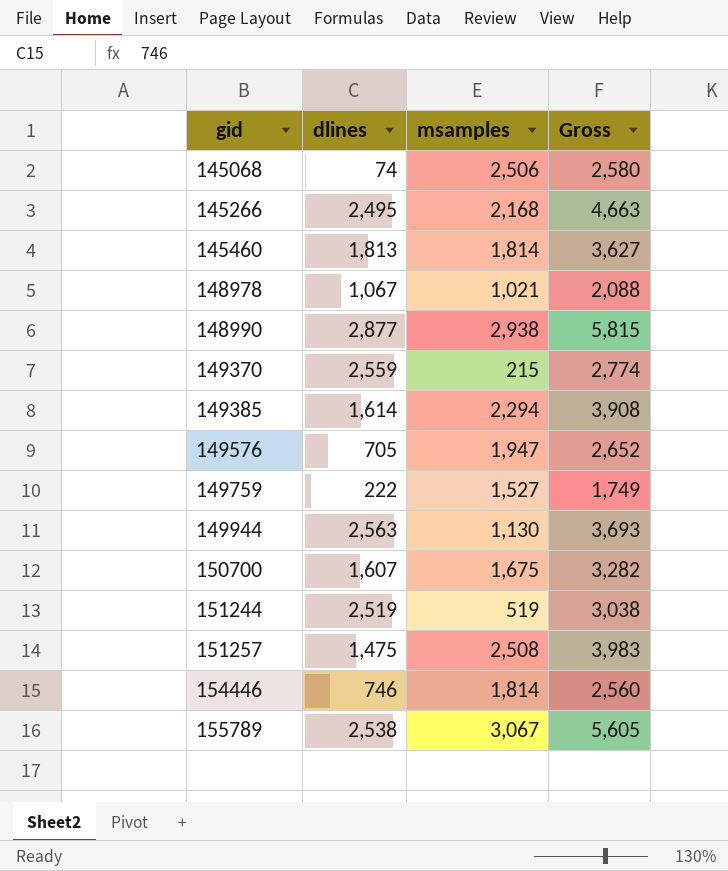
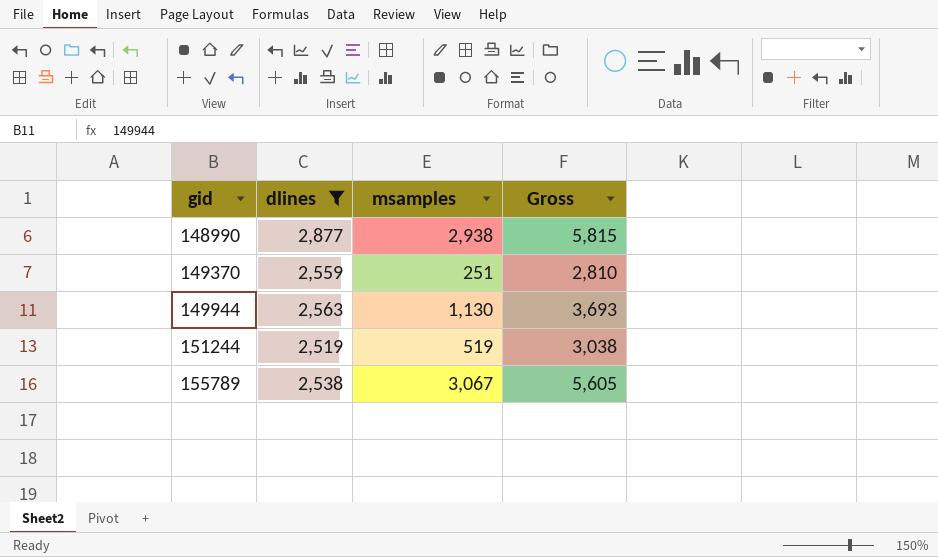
filter: none -> dlines >= 2,519
149370 | msamples: 215 -> 251
149370 | Gross: 2,774 -> 2,810

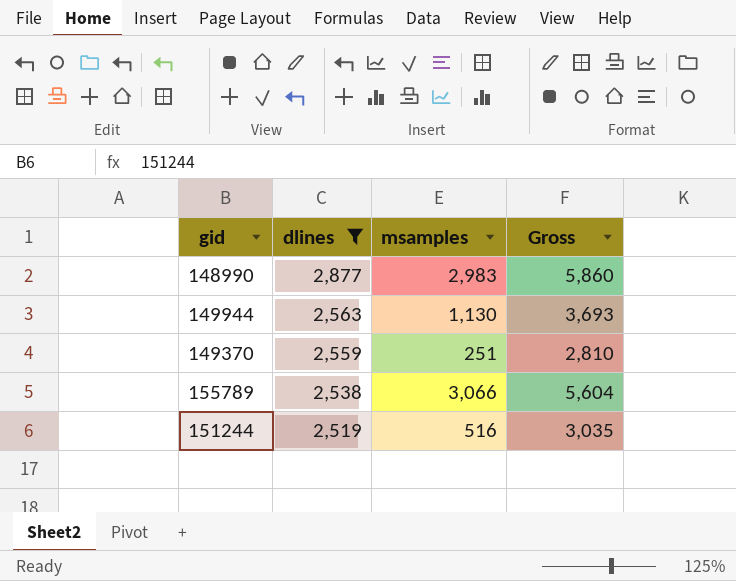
row order: gid ascending -> dlines descending
148990 | msamples: 2,938 -> 2,983
148990 | Gross: 5,815 -> 5,860
155789 | msamples: 3,067 -> 3,066
155789 | Gross: 5,605 -> 5,604
151244 | msamples: 519 -> 516
151244 | Gross: 3,038 -> 3,035

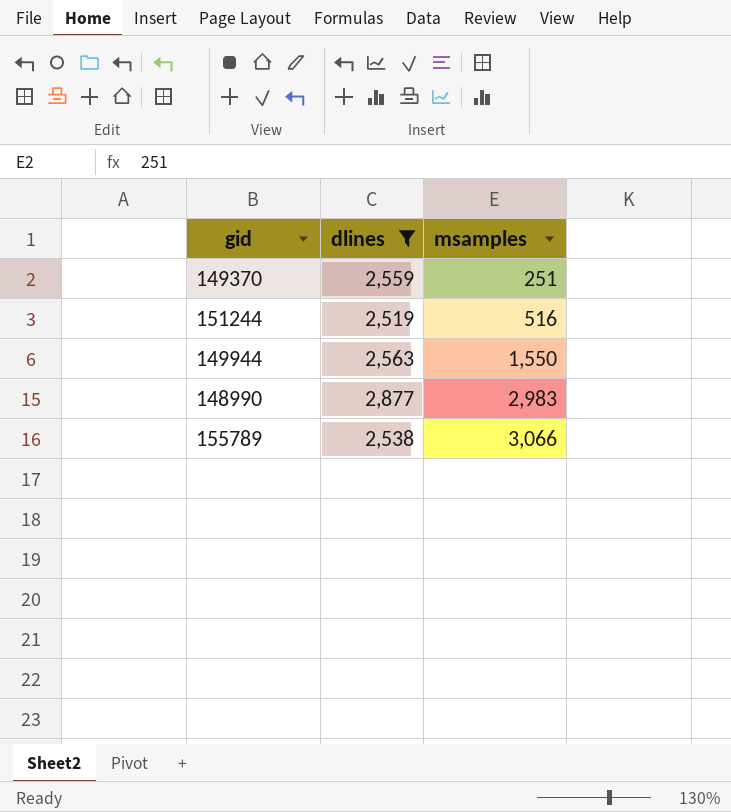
row order: dlines descending -> msamples ascending
column Gross | formula: [dlines] + [msamples] -> none
149944 | msamples: 1,130 -> 1,550

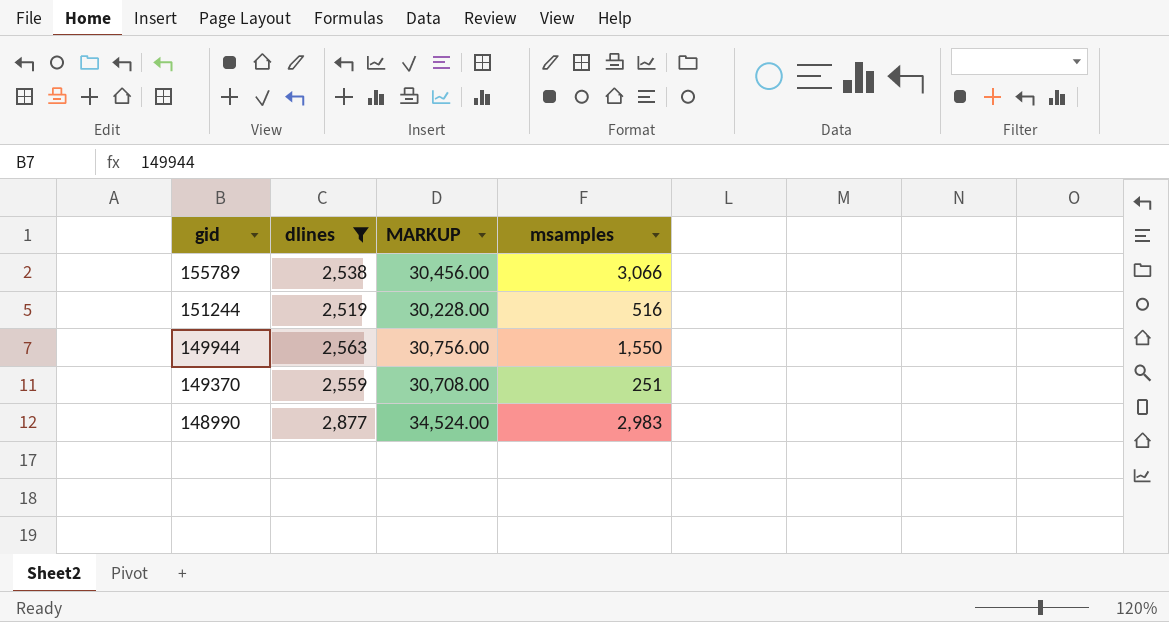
row order: msamples ascending -> gid descending
column MARKUP | formula: none -> [dlines] * 12

